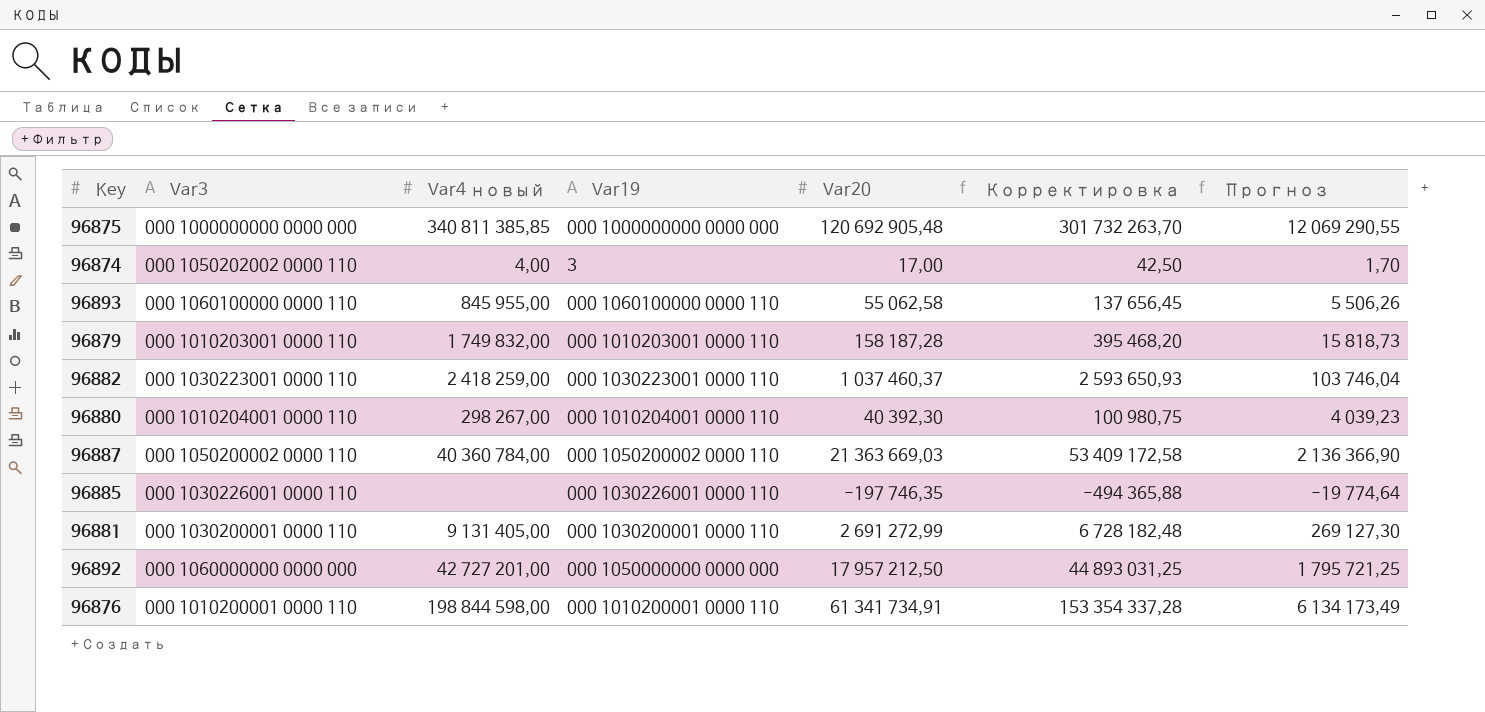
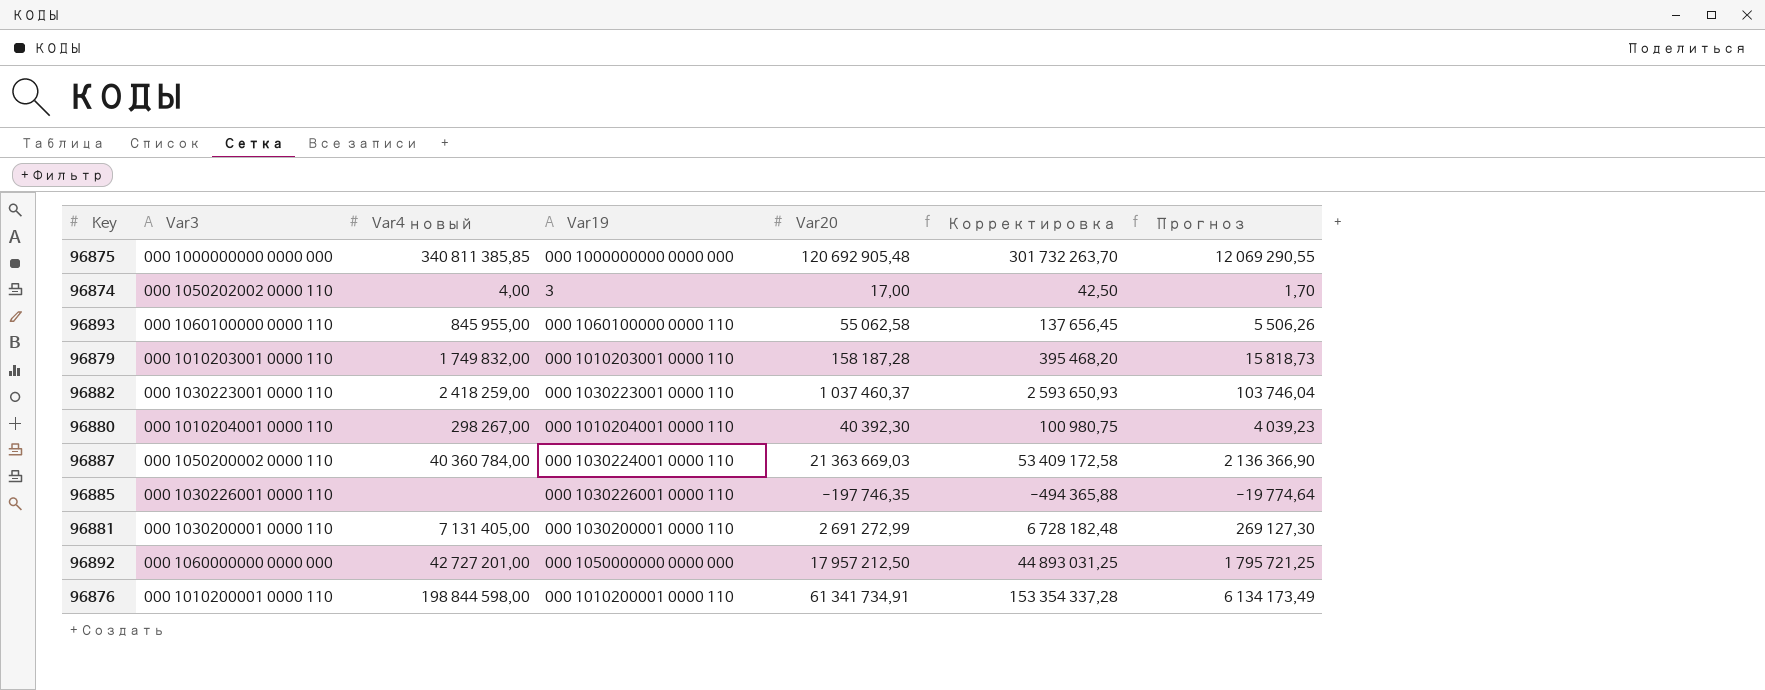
96887 | Var19: 000 1050200002 0000 110 -> 000 1030224001 0000 110
96881 | Var4 новый: 9 131 405,00 -> 7 131 405,00

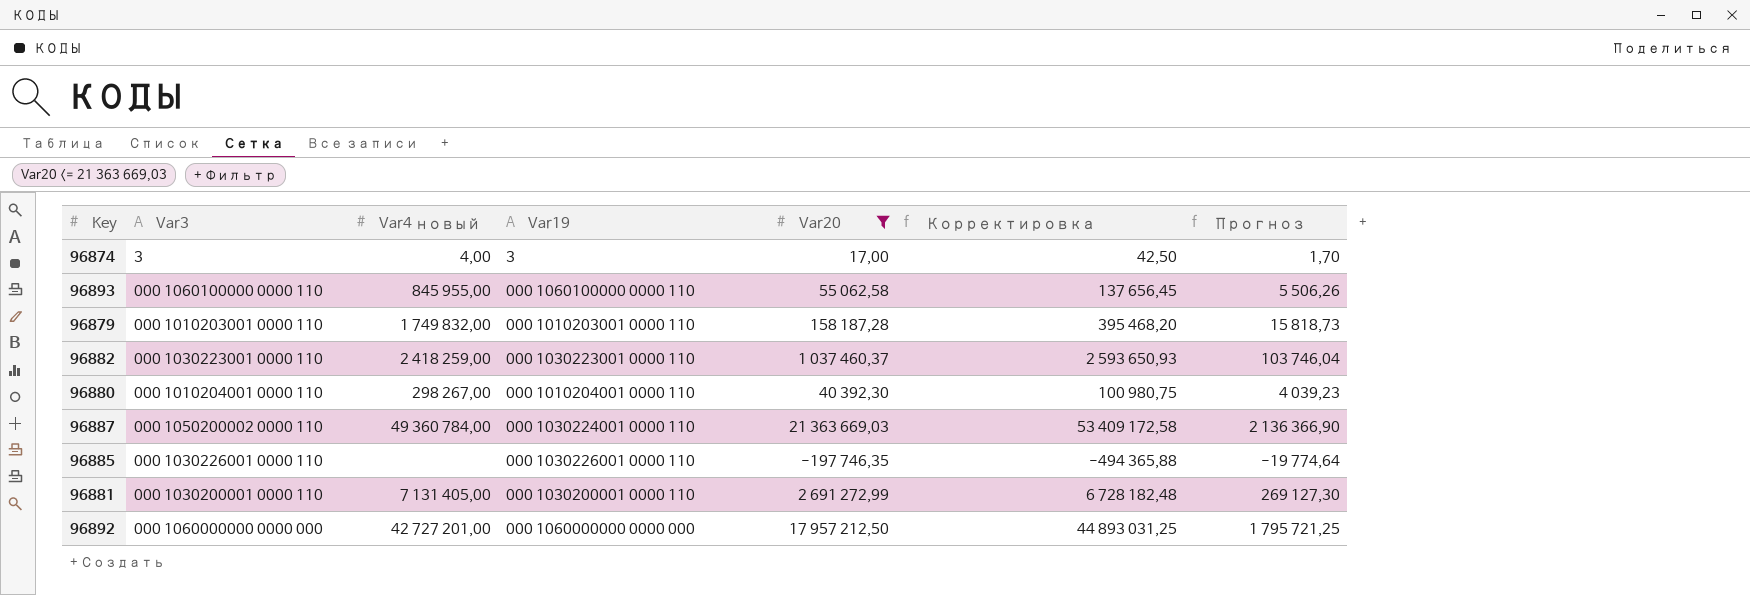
filter: none -> Var20 <= 21 363 669,03
96874 | Var3: 000 1050202002 0000 110 -> 3
96887 | Var4 новый: 40 360 784,00 -> 49 360 784,00
96892 | Var19: 000 1050000000 0000 000 -> 000 1060000000 0000 000

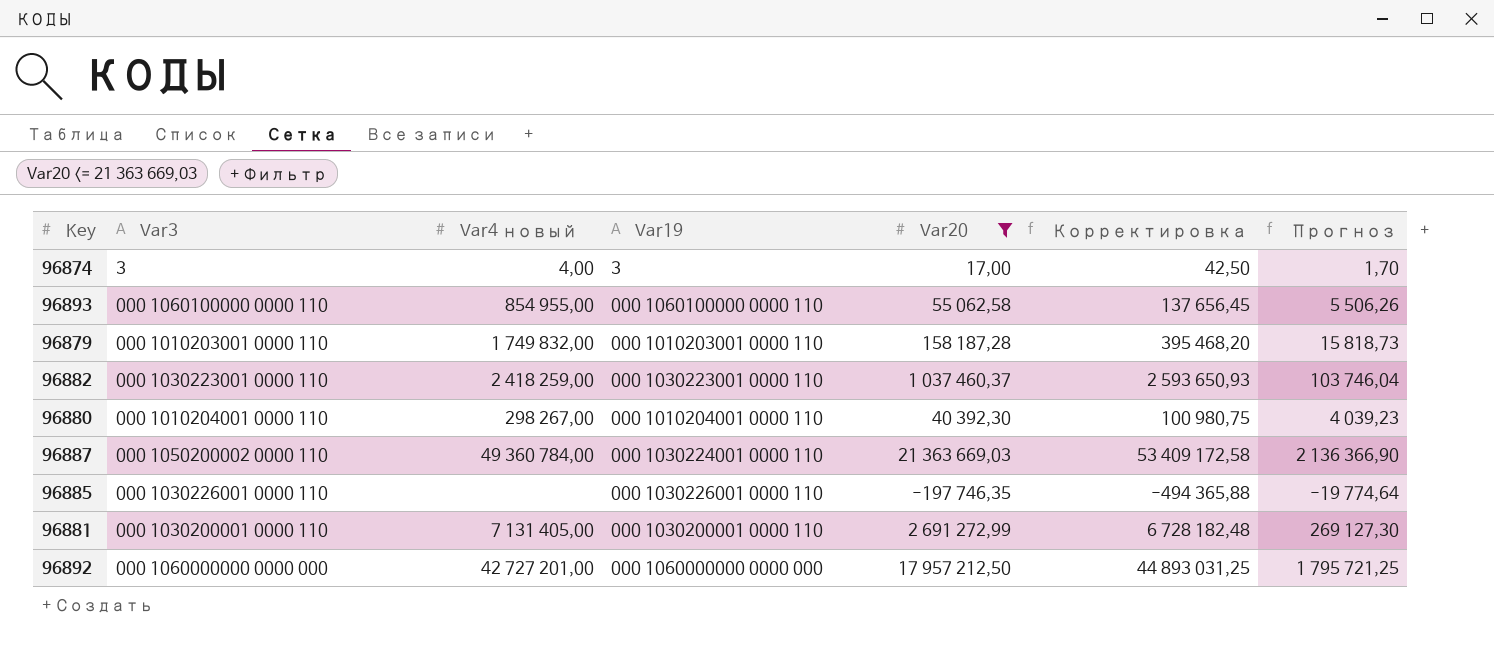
96893 | Var4 новый: 845 955,00 -> 854 955,00

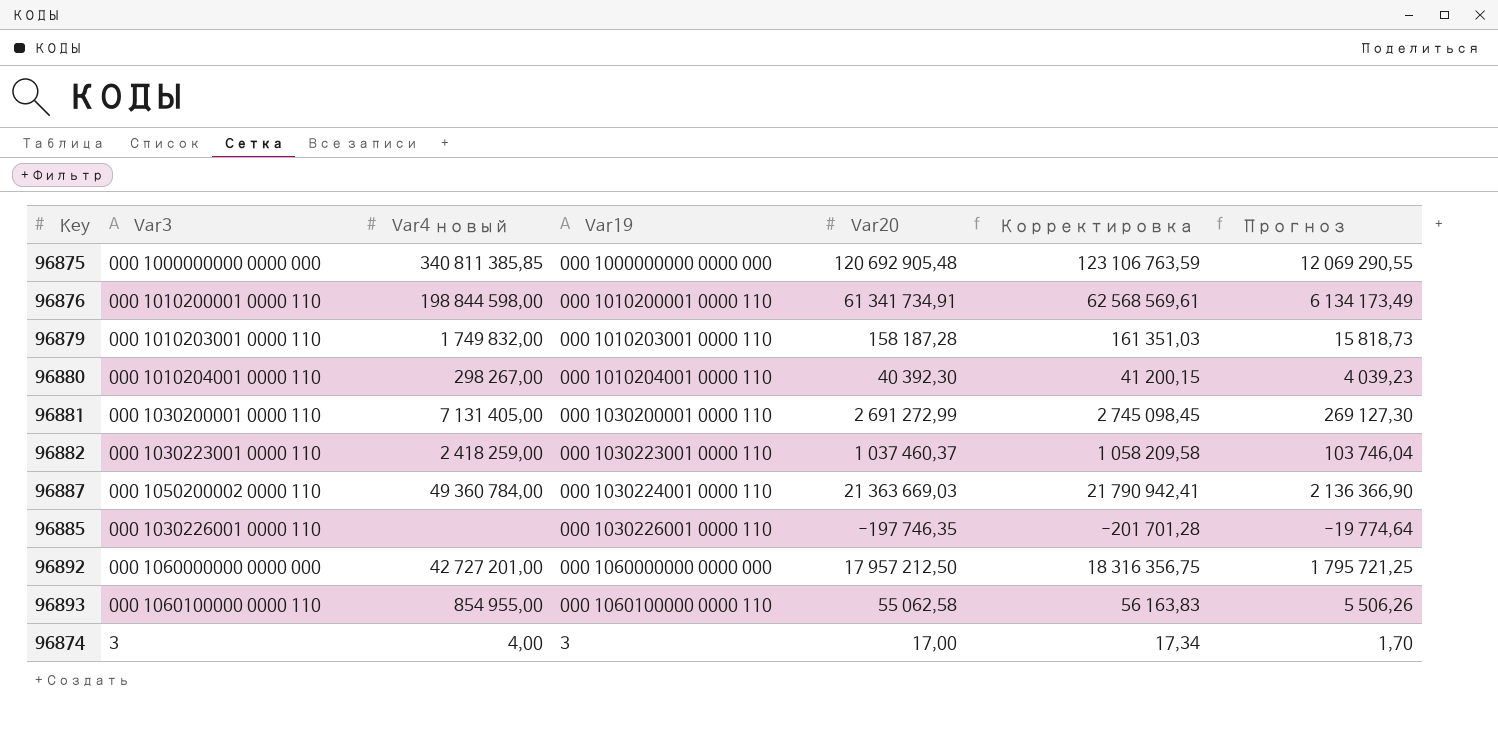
filter: Var20 <= 21 363 669,03 -> none
row order: none -> Var19 ascending
column Корректировка | formula: [Var20] * 2,5 -> [Var20] * 1,02

